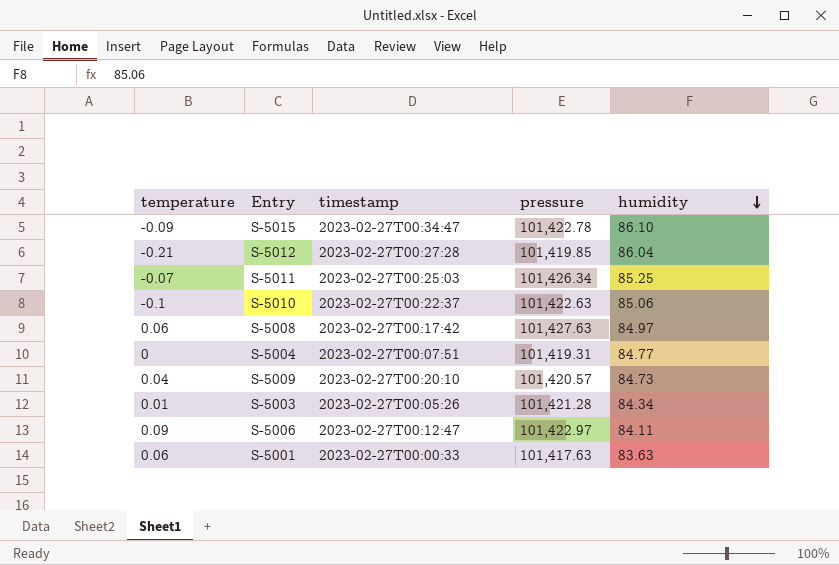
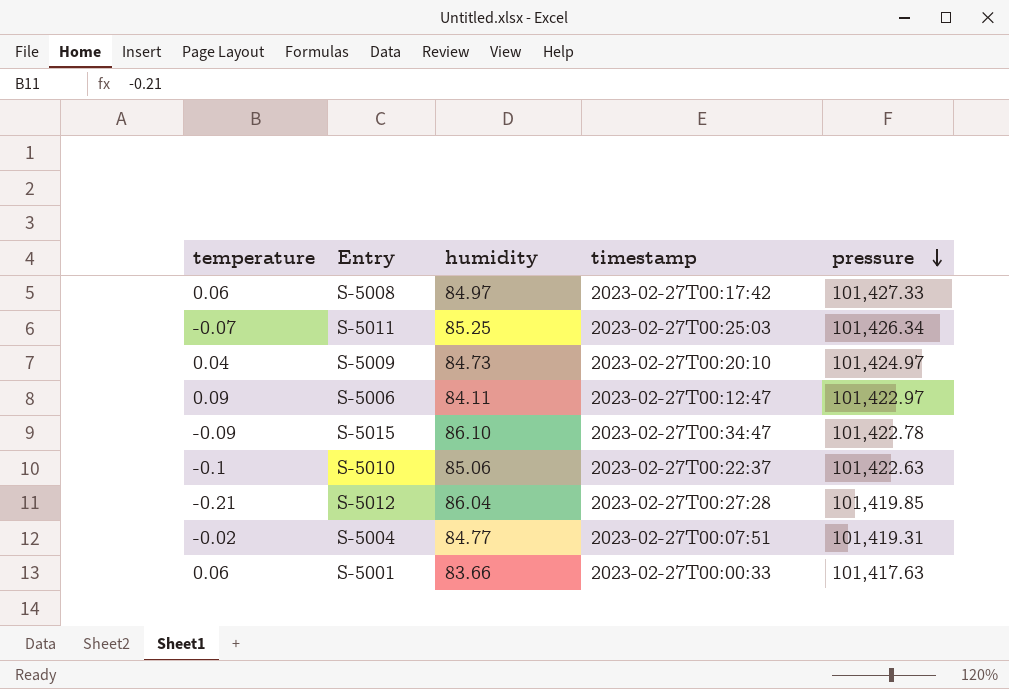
row order: humidity descending -> pressure descending
column humidity | position: 5 -> 3
row S-5003: 0.01 | 2023-02-27T00:05:26 | 101,421.28 | 84.34 -> none
S-5008 | pressure: 101,427.63 -> 101,427.33
S-5009 | pressure: 101,420.57 -> 101,424.97
S-5004 | temperature: 0 -> -0.02
S-5001 | humidity: 83.63 -> 83.66

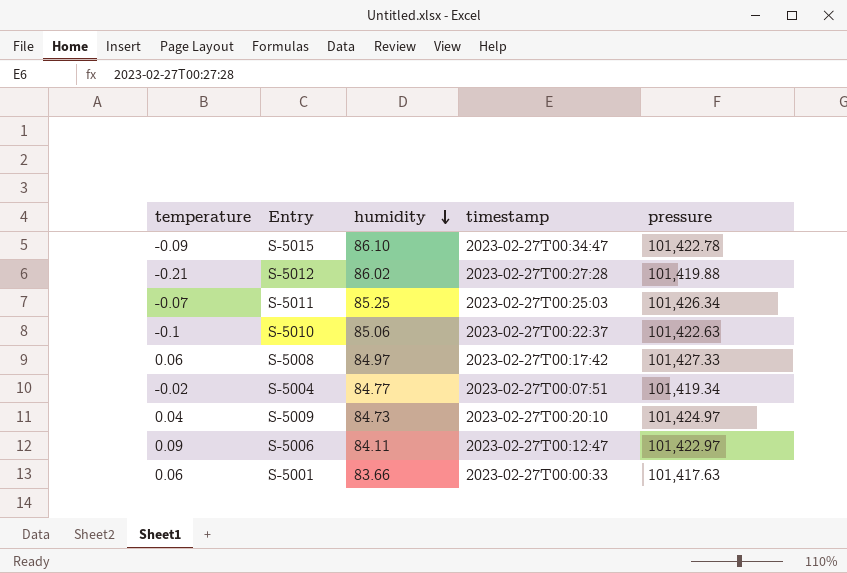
row order: pressure descending -> humidity descending
S-5012 | humidity: 86.04 -> 86.02
S-5012 | pressure: 101,419.85 -> 101,419.88
S-5004 | pressure: 101,419.31 -> 101,419.34

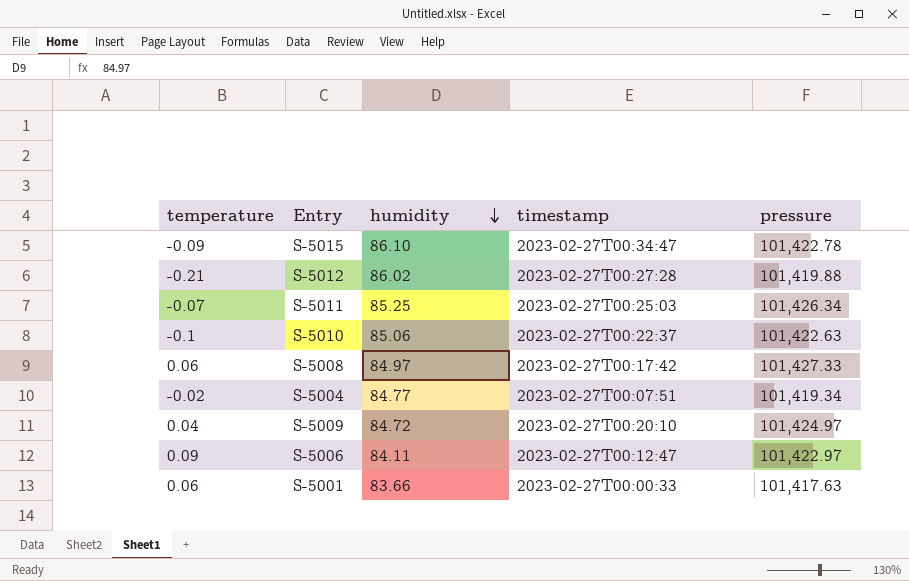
S-5009 | humidity: 84.73 -> 84.72

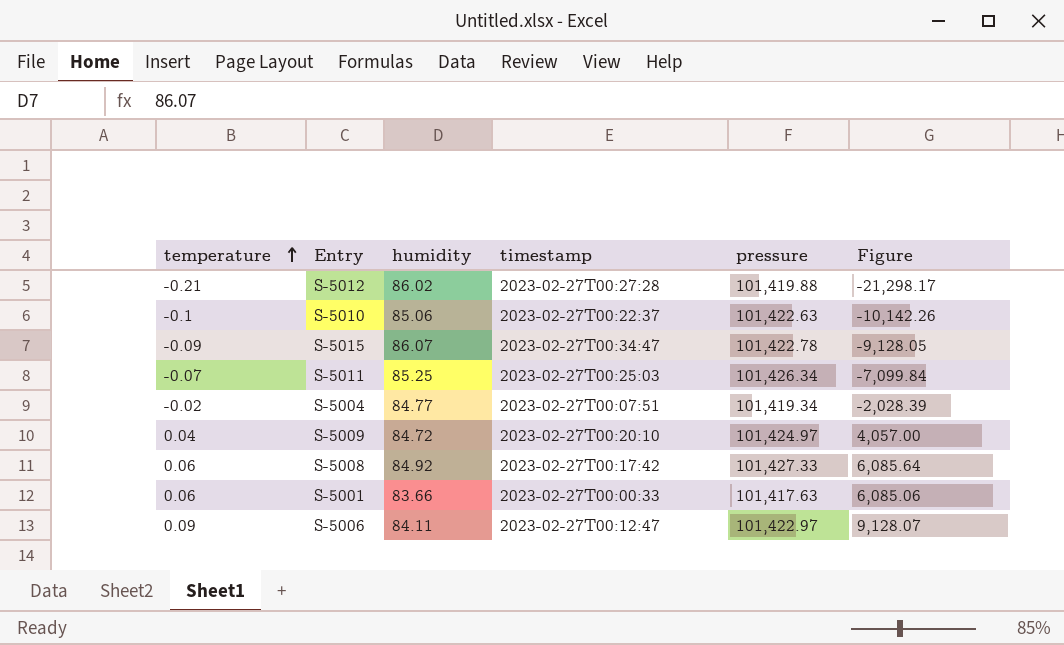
row order: humidity descending -> temperature ascending
column Figure | formula: none -> [temperature] * [pressure]
S-5015 | humidity: 86.10 -> 86.07
S-5008 | humidity: 84.97 -> 84.92

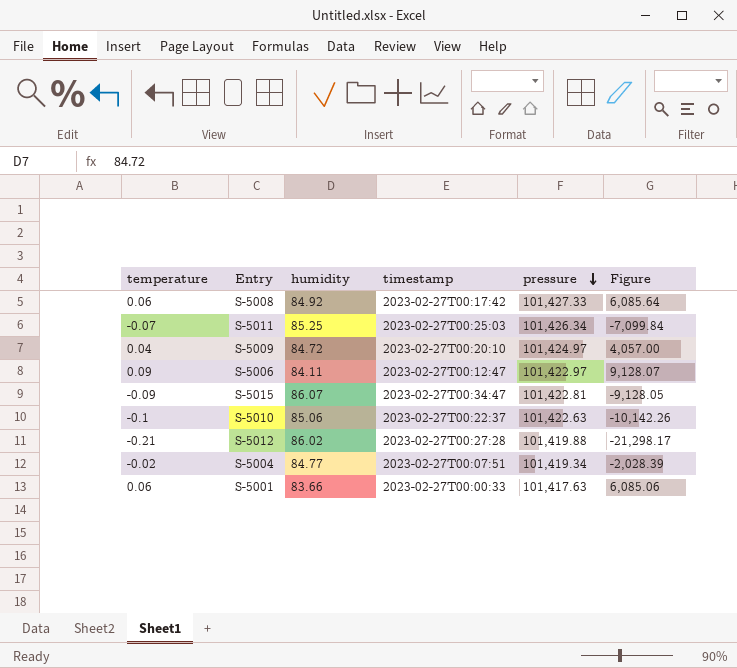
row order: temperature ascending -> pressure descending
S-5015 | pressure: 101,422.78 -> 101,422.81

